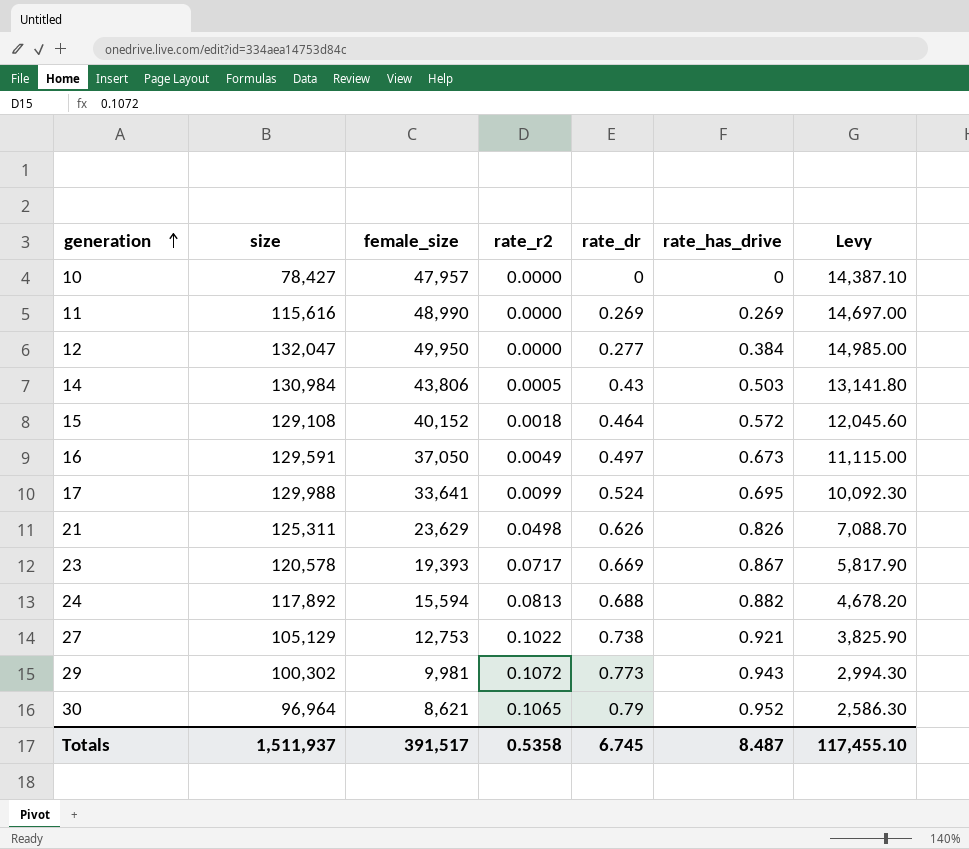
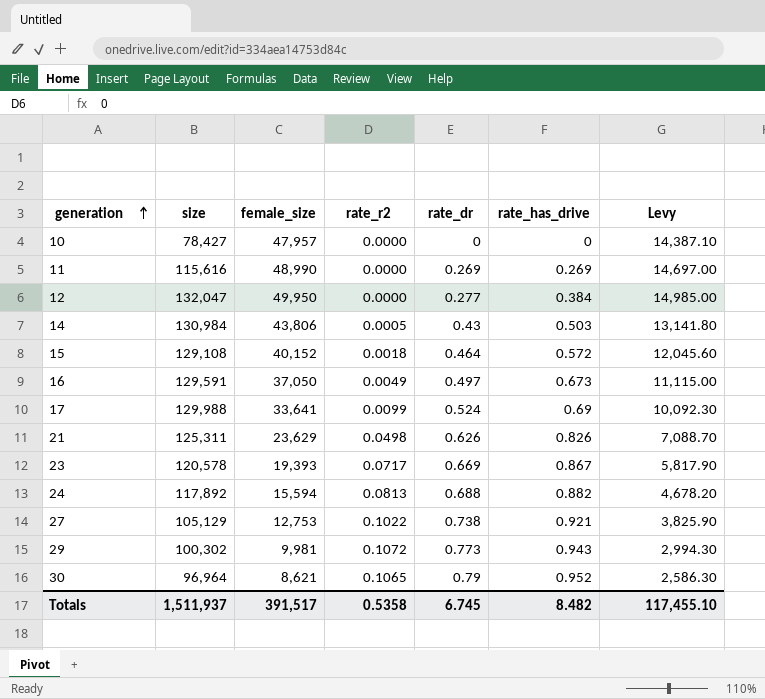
17 | rate_has_drive: 0.695 -> 0.69
Totals | rate_has_drive: 8.487 -> 8.482

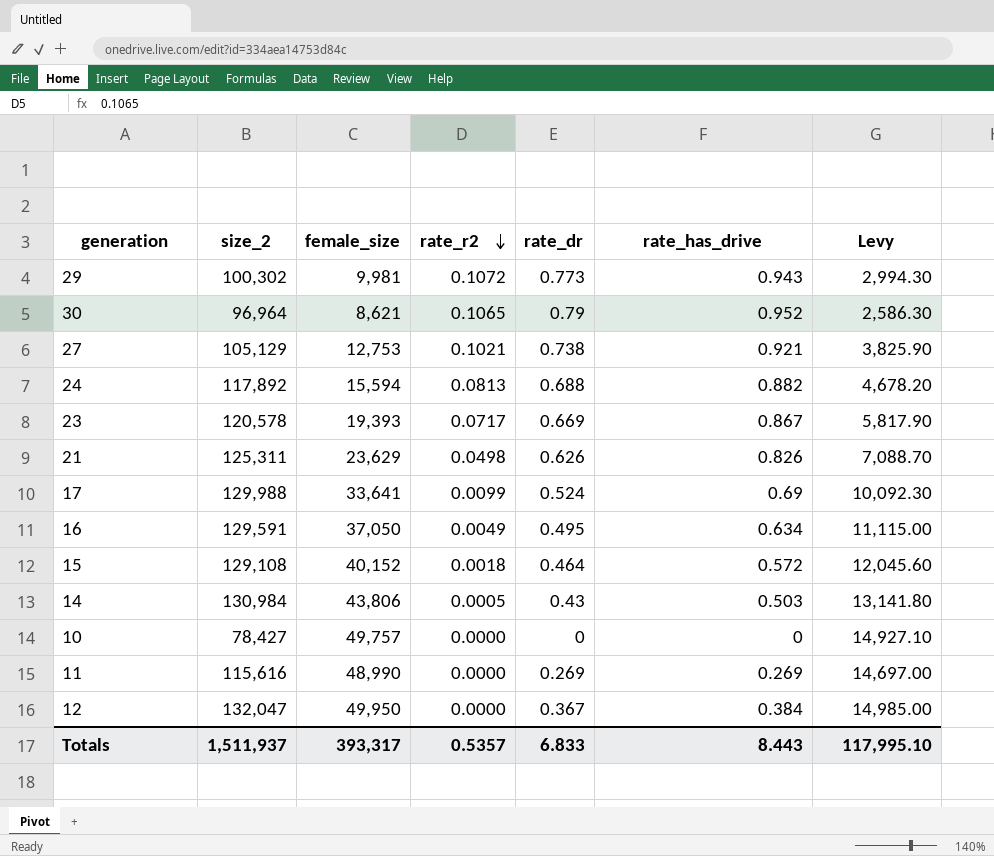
row order: generation ascending -> rate_r2 descending
column name: size -> size_2
27 | rate_r2: 0.1022 -> 0.1021
16 | rate_dr: 0.497 -> 0.495
16 | rate_has_drive: 0.673 -> 0.634
10 | female_size: 47,957 -> 49,757
10 | Levy: 14,387.10 -> 14,927.10
12 | rate_dr: 0.277 -> 0.367
Totals | female_size: 391,517 -> 393,317
Totals | rate_r2: 0.5358 -> 0.5357
Totals | rate_dr: 6.745 -> 6.833
Totals | rate_has_drive: 8.482 -> 8.443
Totals | Levy: 117,455.10 -> 117,995.10

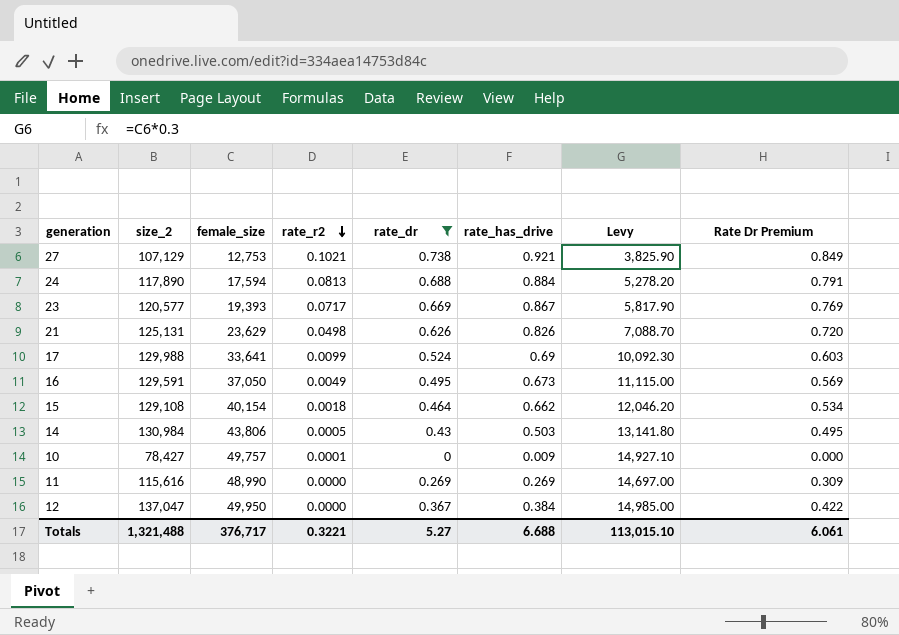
filter: none -> rate_dr <= 0.738
column Rate Dr Premium | formula: none -> [rate_dr] * 1.15
27 | size_2: 105,129 -> 107,129
24 | size_2: 117,892 -> 117,890
24 | female_size: 15,594 -> 17,594
24 | rate_has_drive: 0.882 -> 0.884
24 | Levy: 4,678.20 -> 5,278.20
23 | size_2: 120,578 -> 120,577
21 | size_2: 125,311 -> 125,131
16 | rate_has_drive: 0.634 -> 0.673
15 | female_size: 40,152 -> 40,154
15 | rate_has_drive: 0.572 -> 0.662
15 | Levy: 12,045.60 -> 12,046.20
10 | rate_r2: 0.0000 -> 0.0001
10 | rate_has_drive: 0 -> 0.009
12 | size_2: 132,047 -> 137,047
Totals | size_2: 1,511,937 -> 1,321,488
Totals | female_size: 393,317 -> 376,717
Totals | rate_r2: 0.5357 -> 0.3221
Totals | rate_dr: 6.833 -> 5.27
Totals | rate_has_drive: 8.443 -> 6.688
Totals | Levy: 117,995.10 -> 113,015.10

